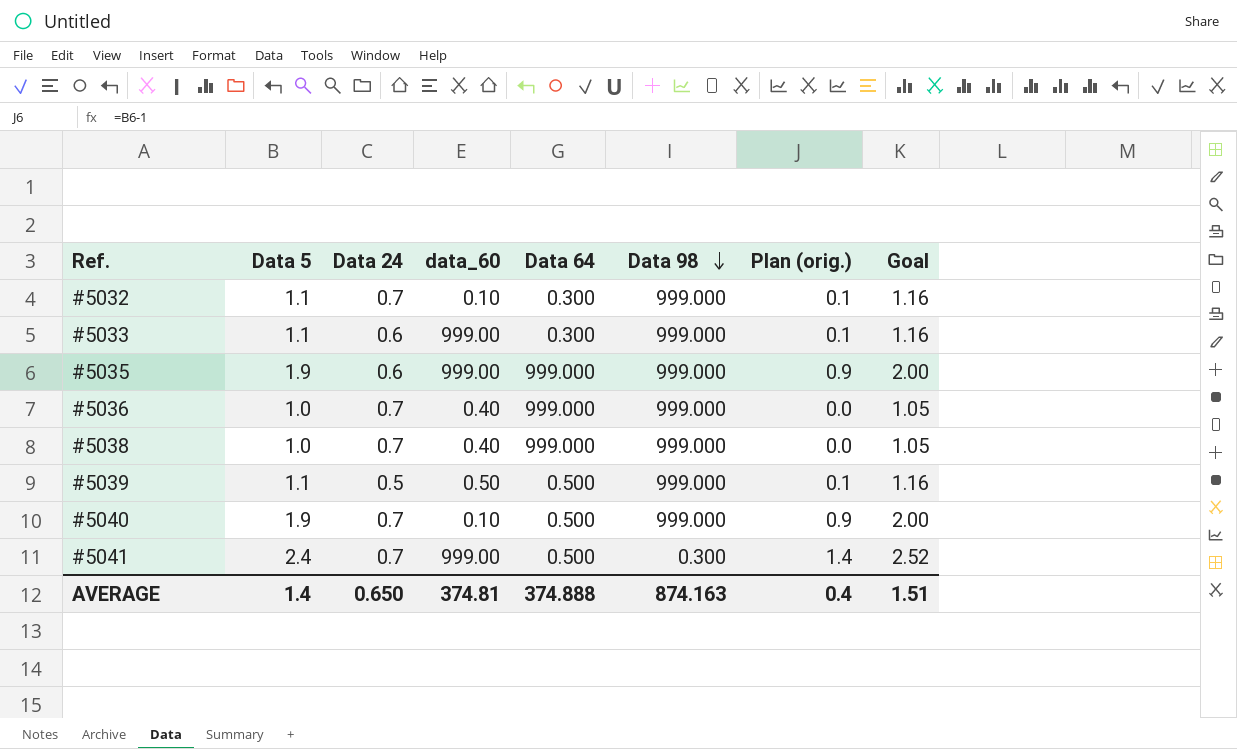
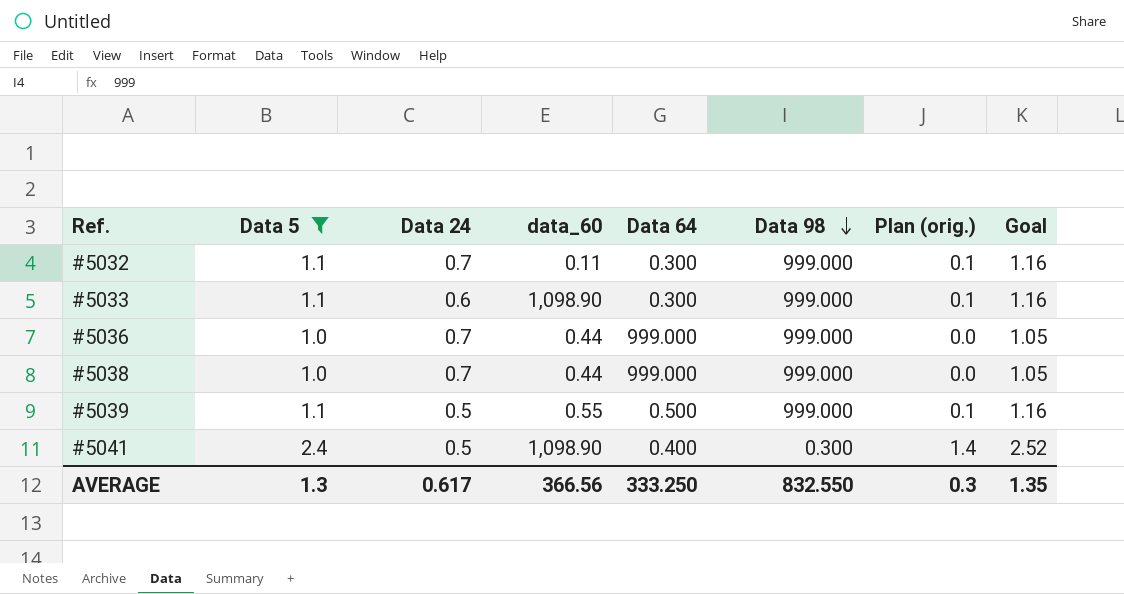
filter: none -> Data 5 != 1.9
#5032 | data_60: 0.10 -> 0.11
#5033 | data_60: 999.00 -> 1,098.90
#5036 | data_60: 0.40 -> 0.44
#5038 | data_60: 0.40 -> 0.44
#5039 | data_60: 0.50 -> 0.55
#5041 | Data 24: 0.7 -> 0.5
#5041 | data_60: 999.00 -> 1,098.90
#5041 | Data 64: 0.500 -> 0.400
AVERAGE | Data 5: 1.4 -> 1.3
AVERAGE | Data 24: 0.650 -> 0.617
AVERAGE | data_60: 374.81 -> 366.56
AVERAGE | Data 64: 374.888 -> 333.250
AVERAGE | Data 98: 874.163 -> 832.550
AVERAGE | Plan (orig.): 0.4 -> 0.3
AVERAGE | Goal: 1.51 -> 1.35

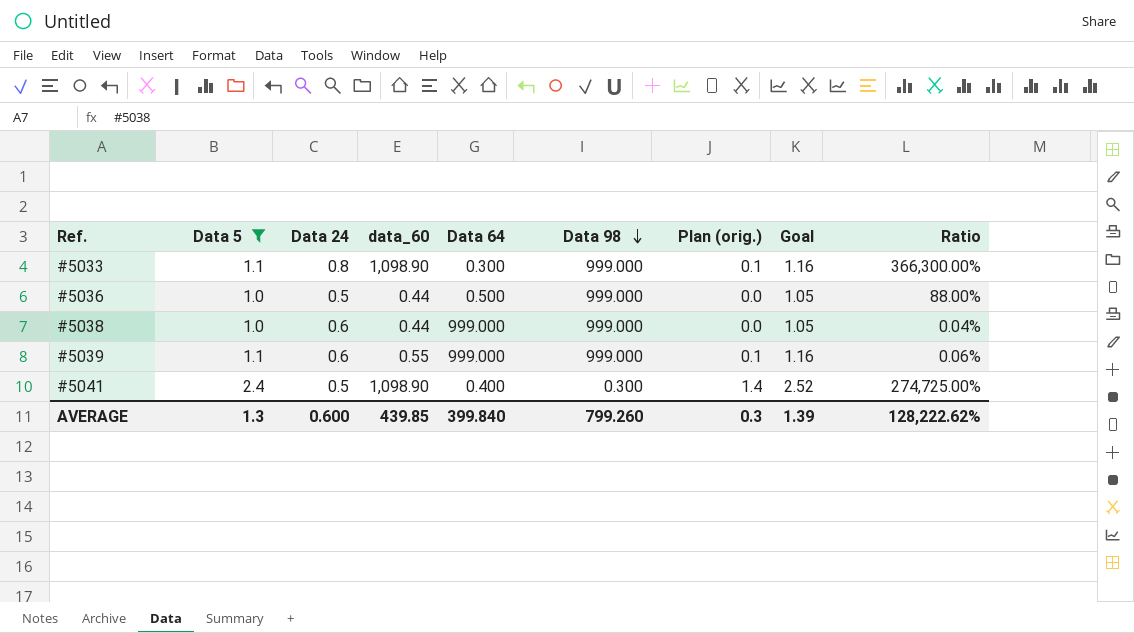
column Ratio | formula: none -> [data_60] / [Data 64]
row #5032: 1.1 | 0.7 | 0.11 | 0.300 | 999.000 | 0.1 | 1.16 -> none
#5033 | Data 24: 0.6 -> 0.8
#5036 | Data 24: 0.7 -> 0.5
#5036 | Data 64: 999.000 -> 0.500
#5038 | Data 24: 0.7 -> 0.6
#5039 | Data 24: 0.5 -> 0.6
#5039 | Data 64: 0.500 -> 999.000
AVERAGE | Data 24: 0.617 -> 0.600
AVERAGE | data_60: 366.56 -> 439.85
AVERAGE | Data 64: 333.250 -> 399.840
AVERAGE | Data 98: 832.550 -> 799.260
AVERAGE | Goal: 1.35 -> 1.39

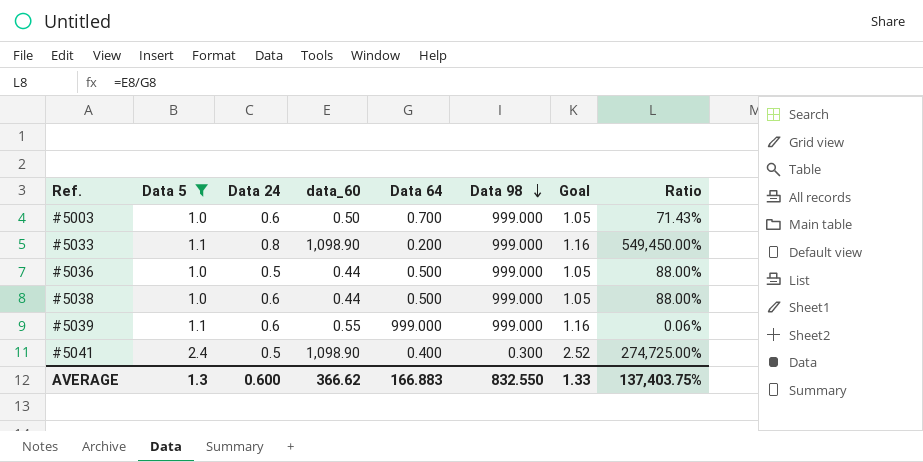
column Plan (orig.) | formula: [Data 5] - 1 -> none
row #5003: none -> 1.0 | 0.6 | 0.50 | 0.700 | 999.000 | 1.05 | 71.43%
#5033 | Data 64: 0.300 -> 0.200
#5033 | Ratio: 366,300.00% -> 549,450.00%
#5038 | Data 64: 999.000 -> 0.500
#5038 | Ratio: 0.04% -> 88.00%
AVERAGE | data_60: 439.85 -> 366.62
AVERAGE | Data 64: 399.840 -> 166.883
AVERAGE | Data 98: 799.260 -> 832.550
AVERAGE | Goal: 1.39 -> 1.33
AVERAGE | Ratio: 128,222.62% -> 137,403.75%

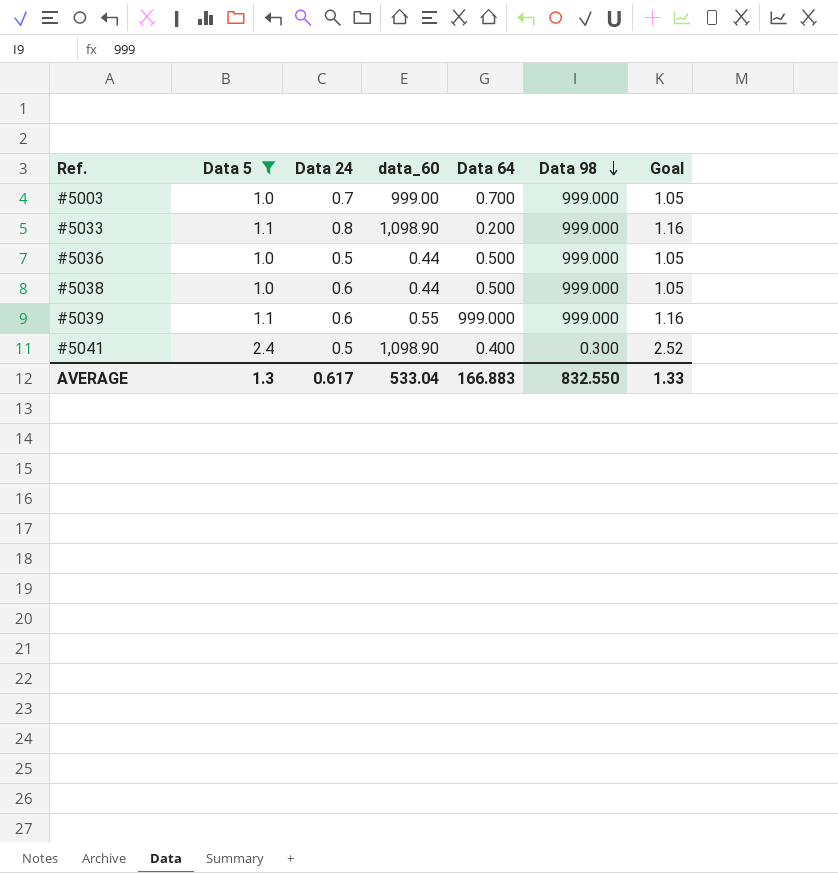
column Ratio | formula: [data_60] / [Data 64] -> none
#5003 | Data 24: 0.6 -> 0.7
#5003 | data_60: 0.50 -> 999.00
AVERAGE | Data 24: 0.600 -> 0.617
AVERAGE | data_60: 366.62 -> 533.04

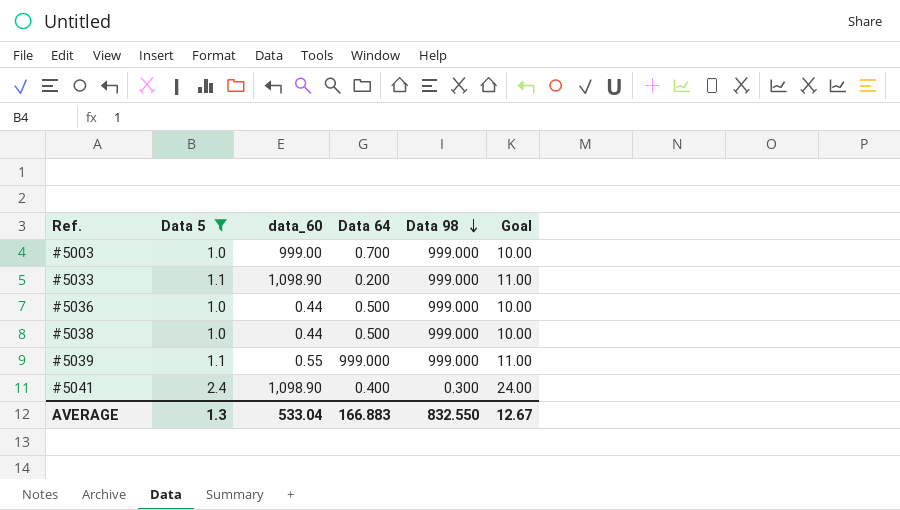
column Data 24 | position: 3 -> none
column Goal | formula: [Data 5] * 1.05 -> [Data 5] * 10
AVERAGE | Goal: 1.33 -> 12.67

